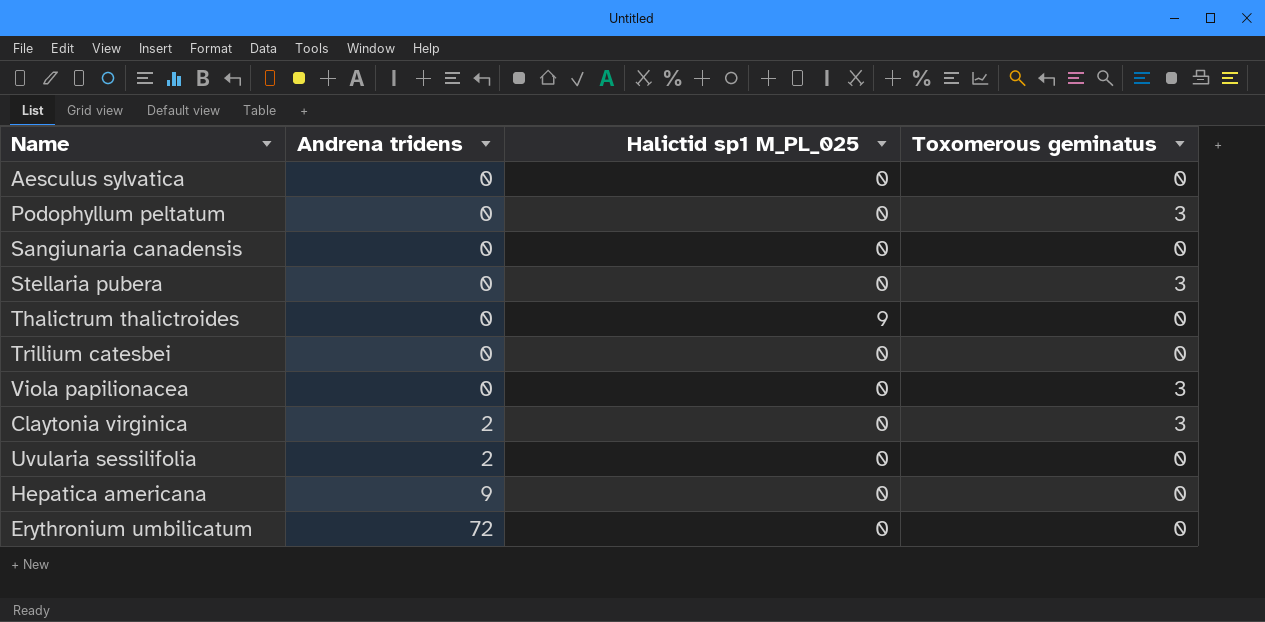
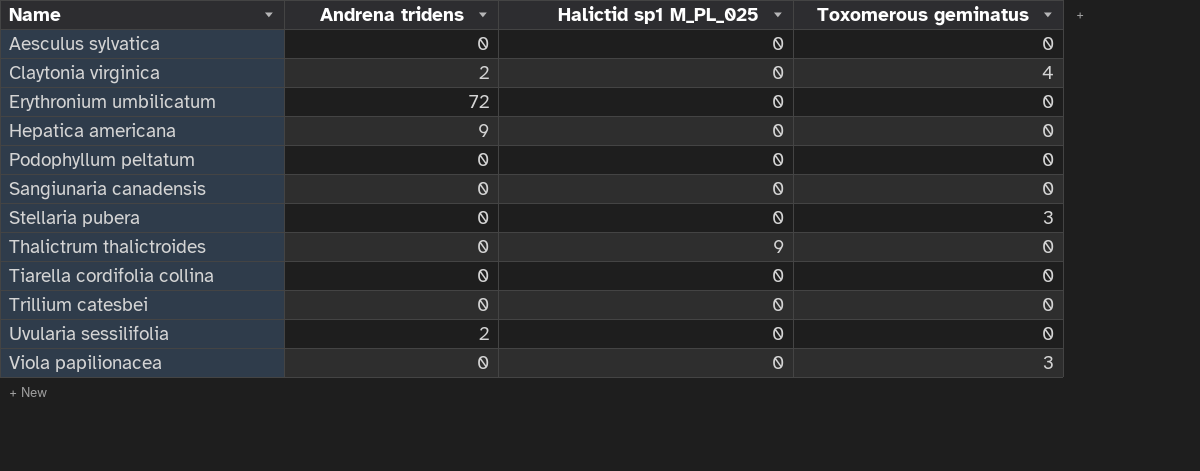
row order: Andrena tridens ascending -> Name ascending
Claytonia virginica | Toxomerous geminatus: 3 -> 4
Podophyllum peltatum | Toxomerous geminatus: 3 -> 0
row Tiarella cordifolia collina: none -> 0 | 0 | 0

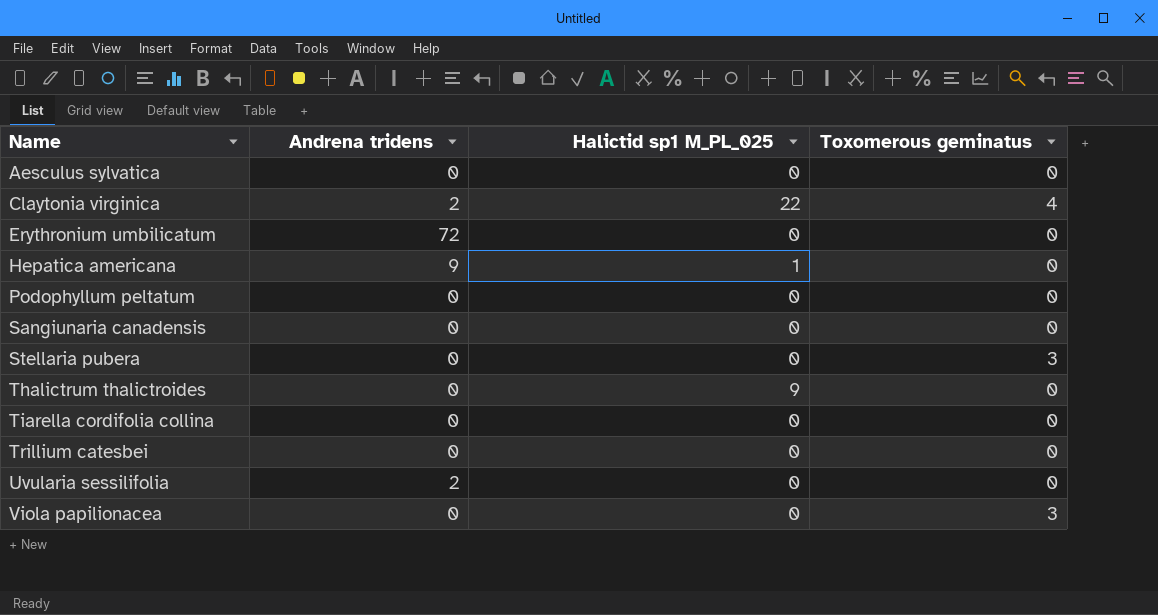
Claytonia virginica | Halictid sp1 M_PL_025: 0 -> 22
Hepatica americana | Halictid sp1 M_PL_025: 0 -> 1

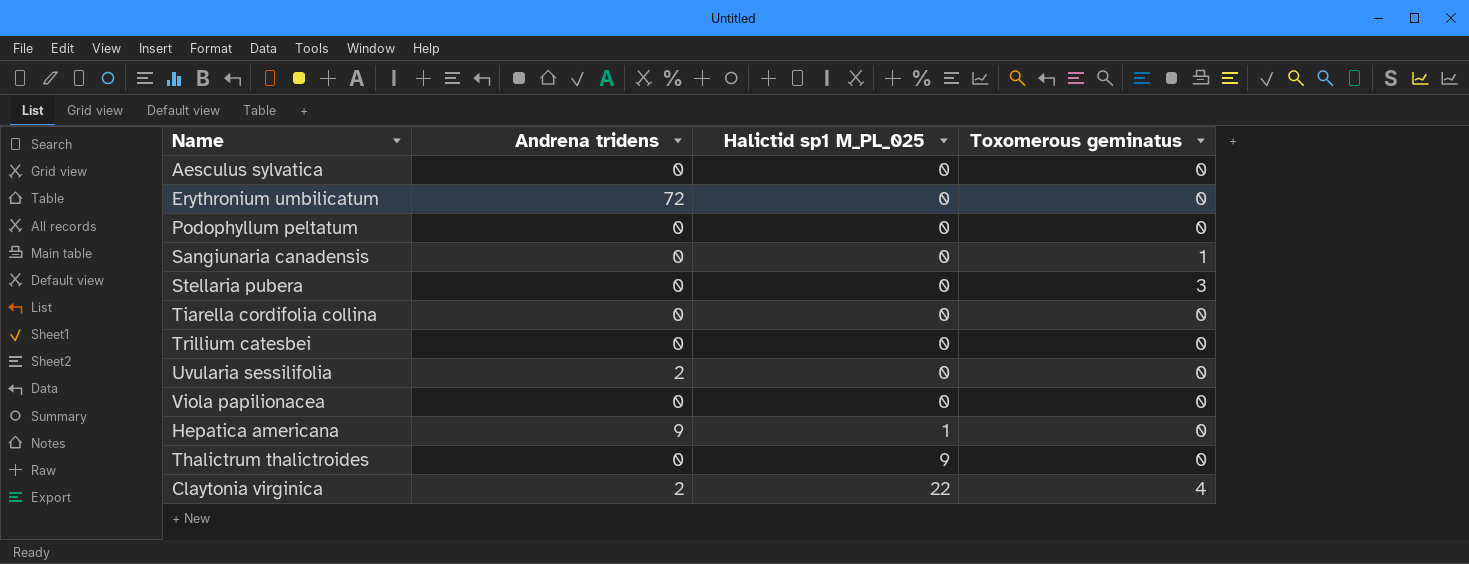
row order: Name ascending -> Halictid sp1 M_PL_025 ascending
Sangiunaria canadensis | Toxomerous geminatus: 0 -> 1
Viola papilionacea | Toxomerous geminatus: 3 -> 0

